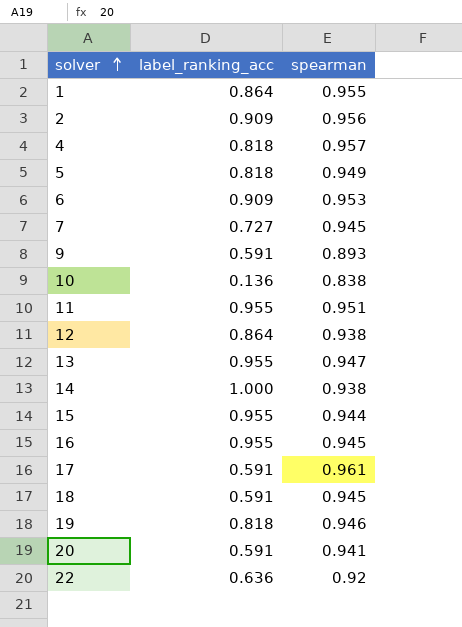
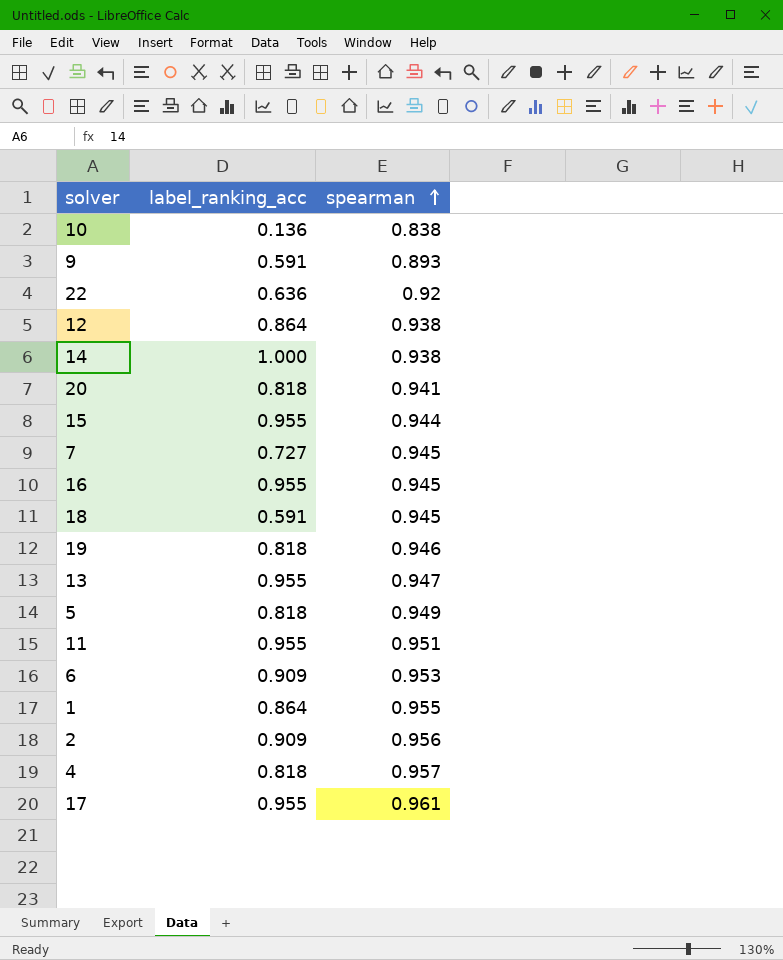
row order: solver ascending -> spearman ascending
20 | label_ranking_acc: 0.591 -> 0.818
17 | label_ranking_acc: 0.591 -> 0.955

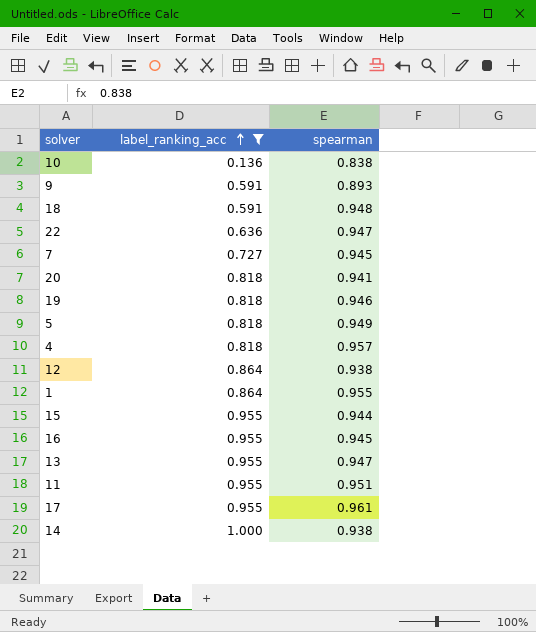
filter: none -> label_ranking_acc != 0.909
row order: spearman ascending -> label_ranking_acc ascending
18 | spearman: 0.945 -> 0.948
22 | spearman: 0.92 -> 0.947

